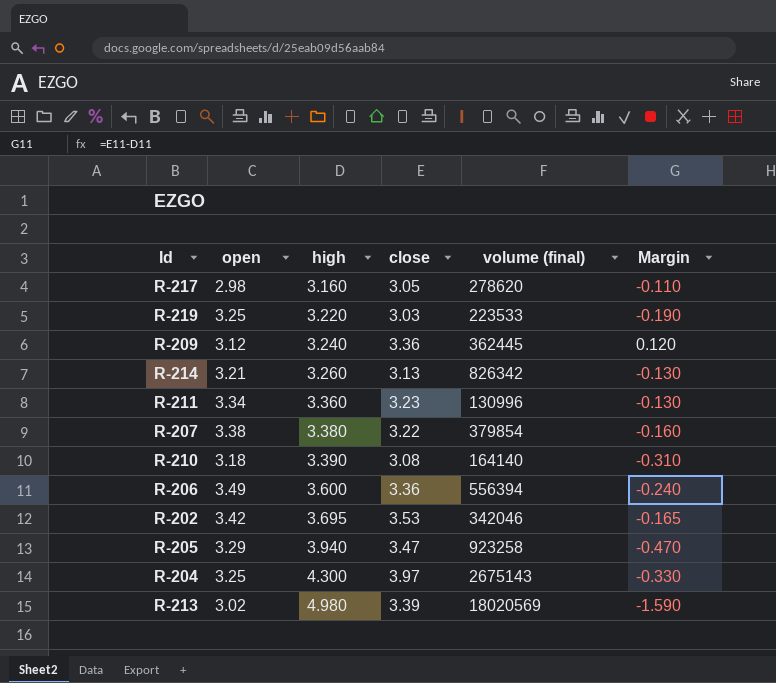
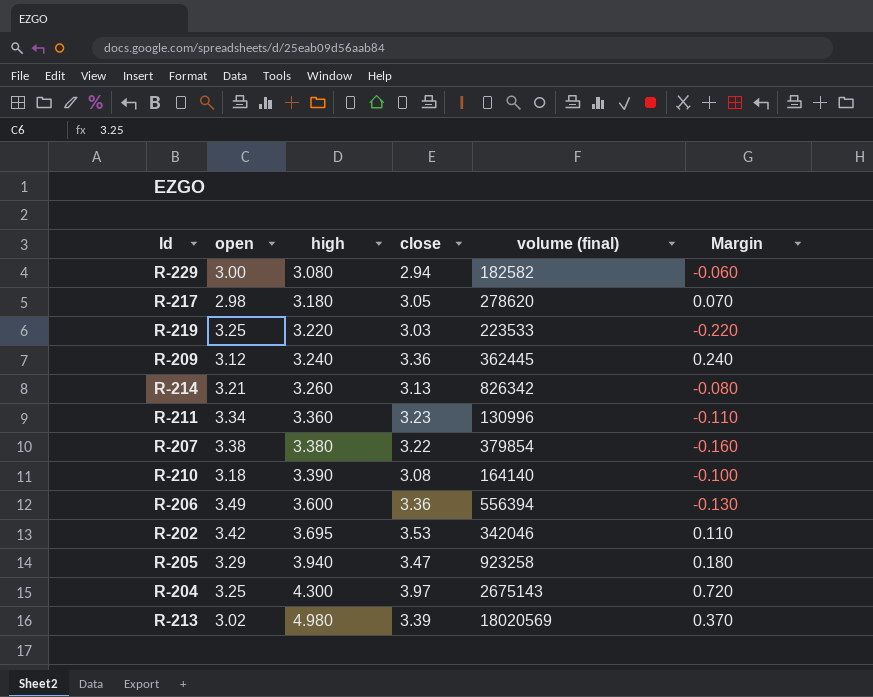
column Margin | formula: [close] - [high] -> [close] - [open]
row R-229: none -> 3.00 | 3.080 | 2.94 | 182582 | -0.060
R-217 | high: 3.160 -> 3.180

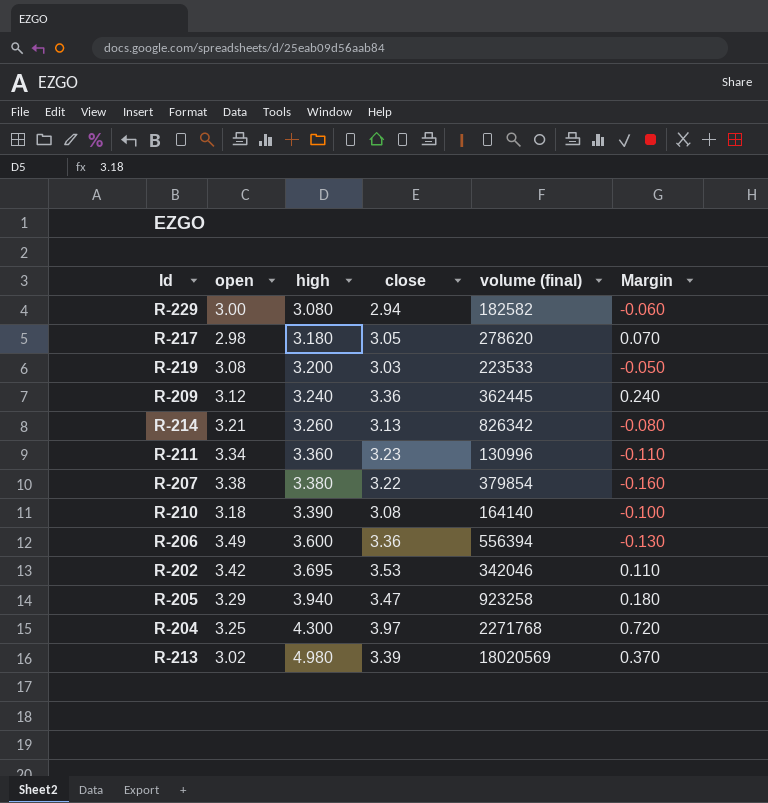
R-219 | open: 3.25 -> 3.08
R-219 | high: 3.220 -> 3.200
R-219 | Margin: -0.220 -> -0.050
R-204 | volume (final): 2675143 -> 2271768

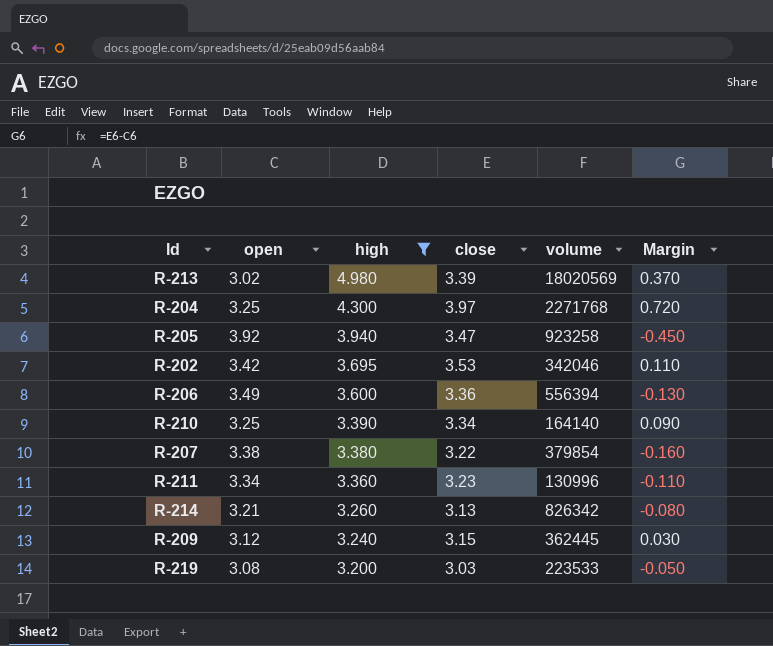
filter: none -> high >= 3.200
row order: high ascending -> high descending
column name: volume (final) -> volume
R-205 | open: 3.29 -> 3.92
R-205 | Margin: 0.180 -> -0.450
R-210 | open: 3.18 -> 3.25
R-210 | close: 3.08 -> 3.34
R-210 | Margin: -0.100 -> 0.090
R-209 | close: 3.36 -> 3.15
R-209 | Margin: 0.240 -> 0.030

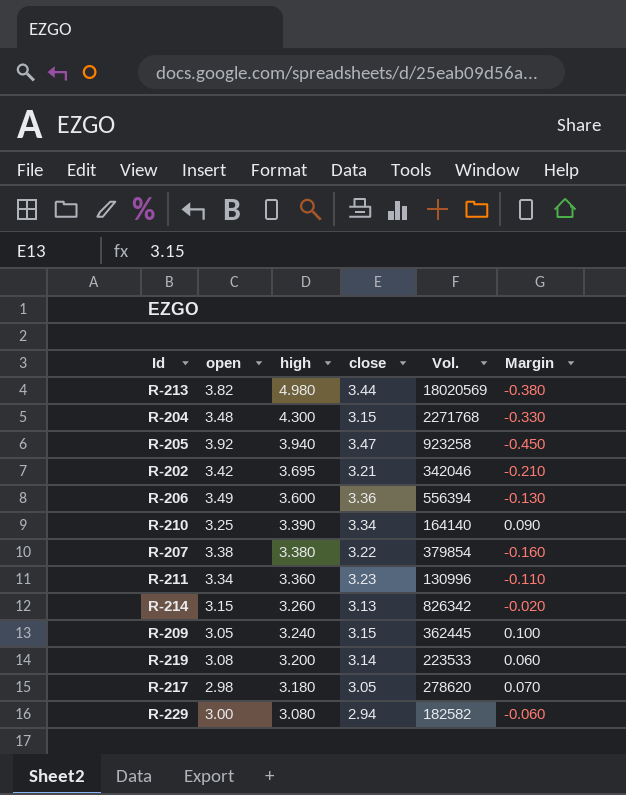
filter: high >= 3.200 -> none
column name: volume -> Vol.
R-213 | open: 3.02 -> 3.82
R-213 | close: 3.39 -> 3.44
R-213 | Margin: 0.370 -> -0.380
R-204 | open: 3.25 -> 3.48
R-204 | close: 3.97 -> 3.15
R-204 | Margin: 0.720 -> -0.330
R-202 | close: 3.53 -> 3.21
R-202 | Margin: 0.110 -> -0.210
R-214 | open: 3.21 -> 3.15
R-214 | Margin: -0.080 -> -0.020
R-209 | open: 3.12 -> 3.05
R-209 | Margin: 0.030 -> 0.100
R-219 | close: 3.03 -> 3.14
R-219 | Margin: -0.050 -> 0.060

